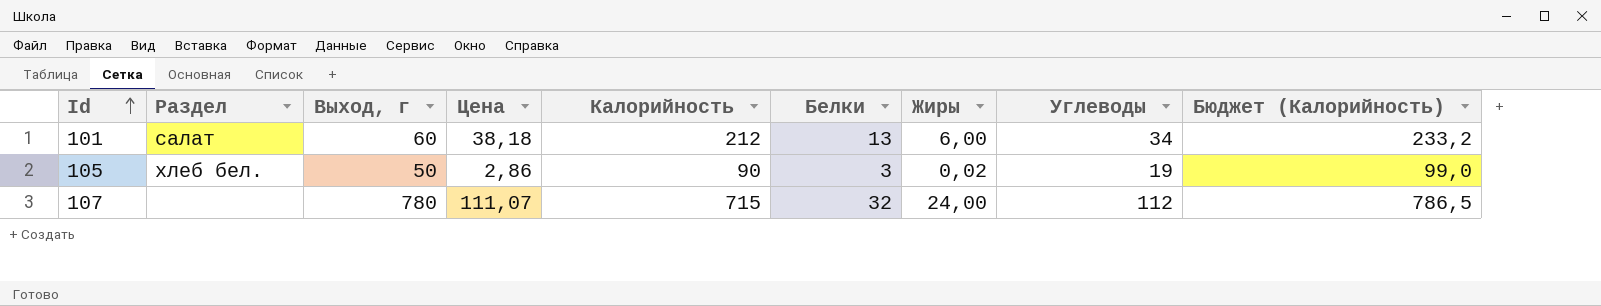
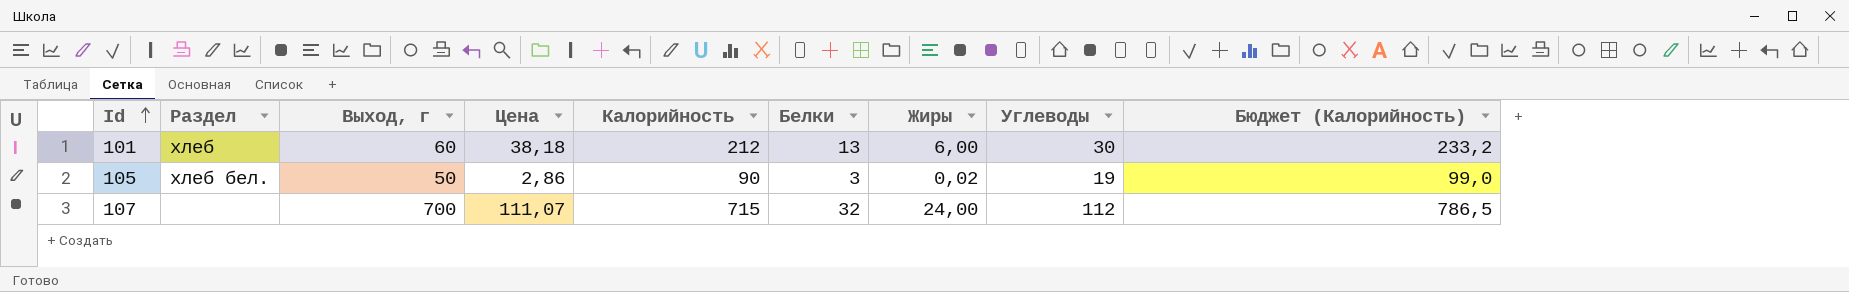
101 | Раздел: салат -> хлеб
101 | Углеводы: 34 -> 30
107 | Выход, г: 780 -> 700

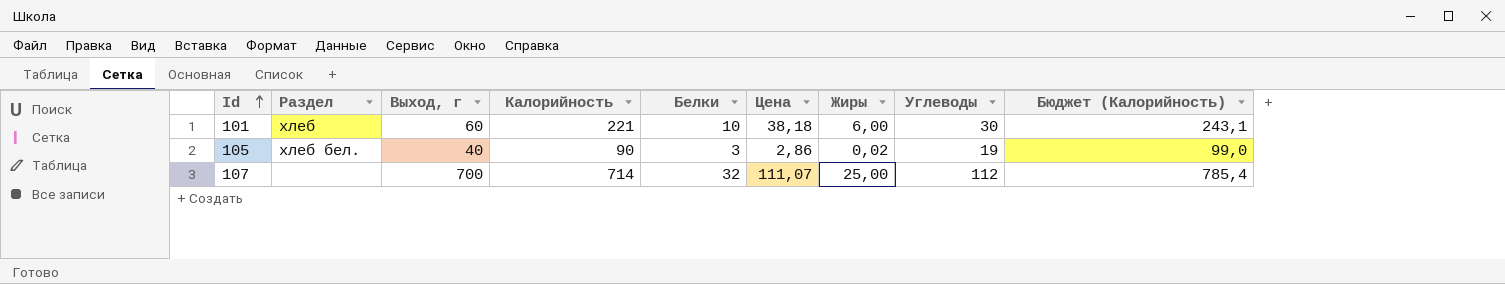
column Цена | position: 4 -> 6
101 | Калорийность: 212 -> 221
101 | Белки: 13 -> 10
101 | Бюджет (Калорийность): 233,2 -> 243,1
105 | Выход, г: 50 -> 40
107 | Калорийность: 715 -> 714
107 | Жиры: 24,00 -> 25,00
107 | Бюджет (Калорийность): 786,5 -> 785,4

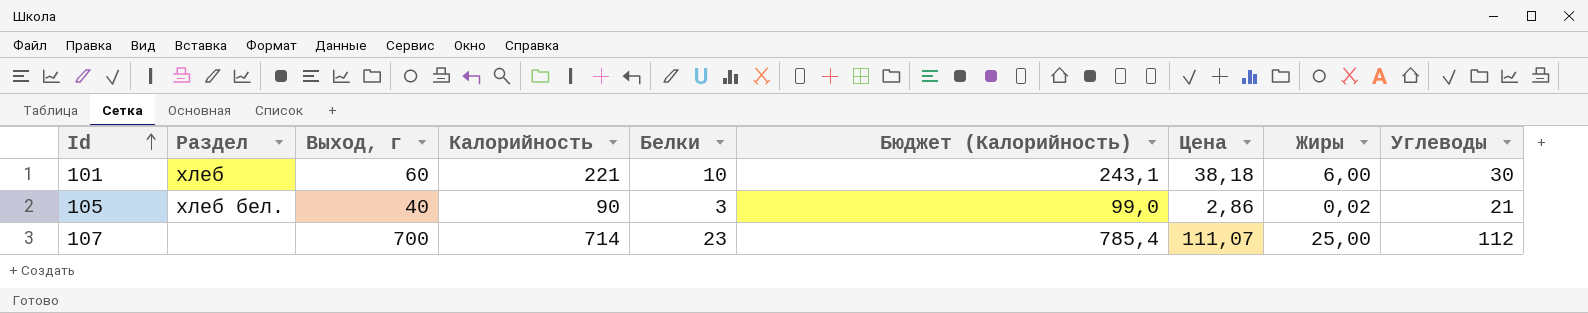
column Бюджет (Калорийность) | position: 9 -> 6
105 | Углеводы: 19 -> 21
107 | Белки: 32 -> 23

